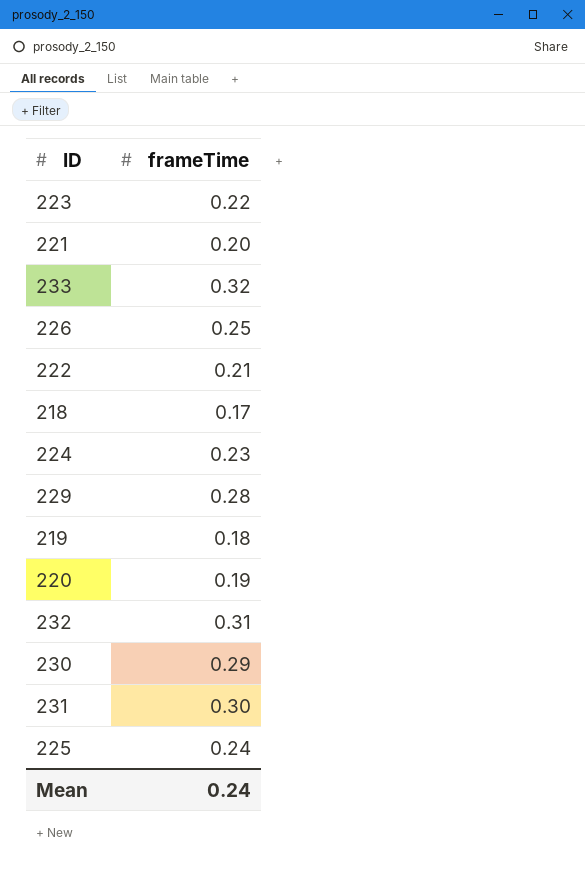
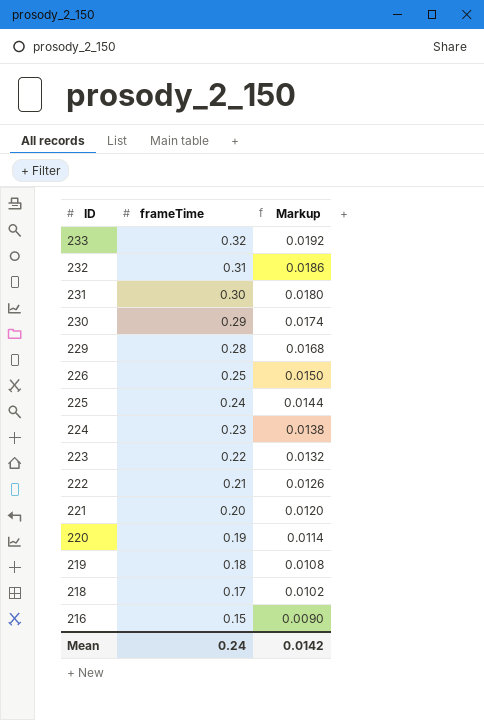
row order: none -> ID descending
column Markup | formula: none -> [frameTime] * 0.06
row 216: none -> 0.15 | 0.0090

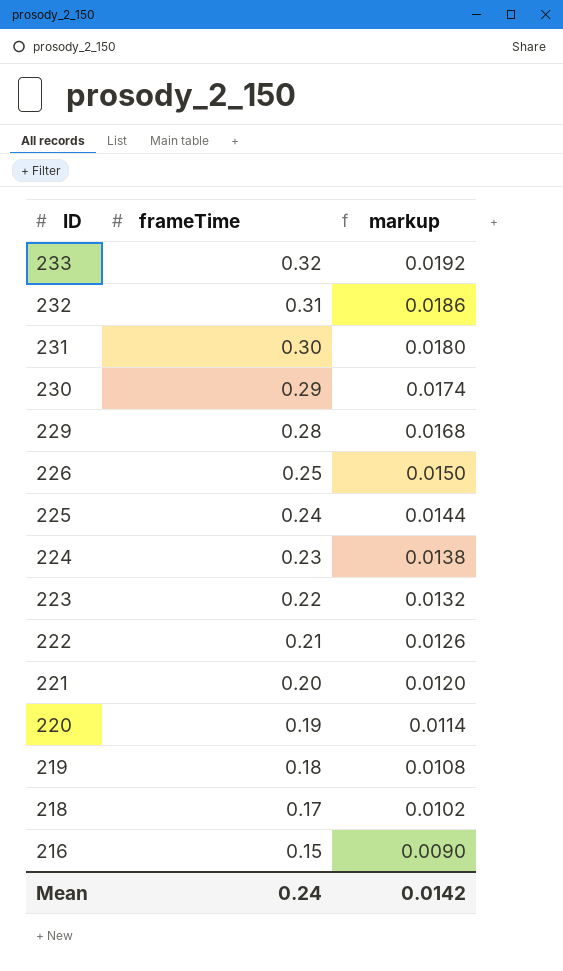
column name: Markup -> markup

